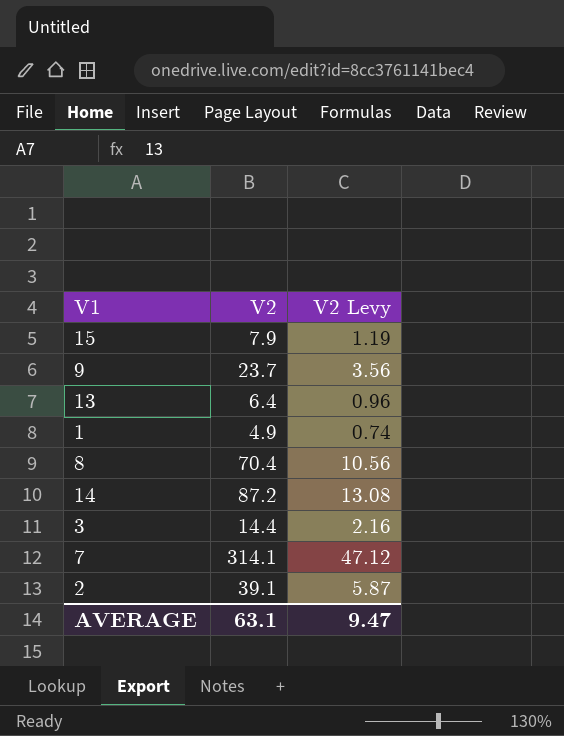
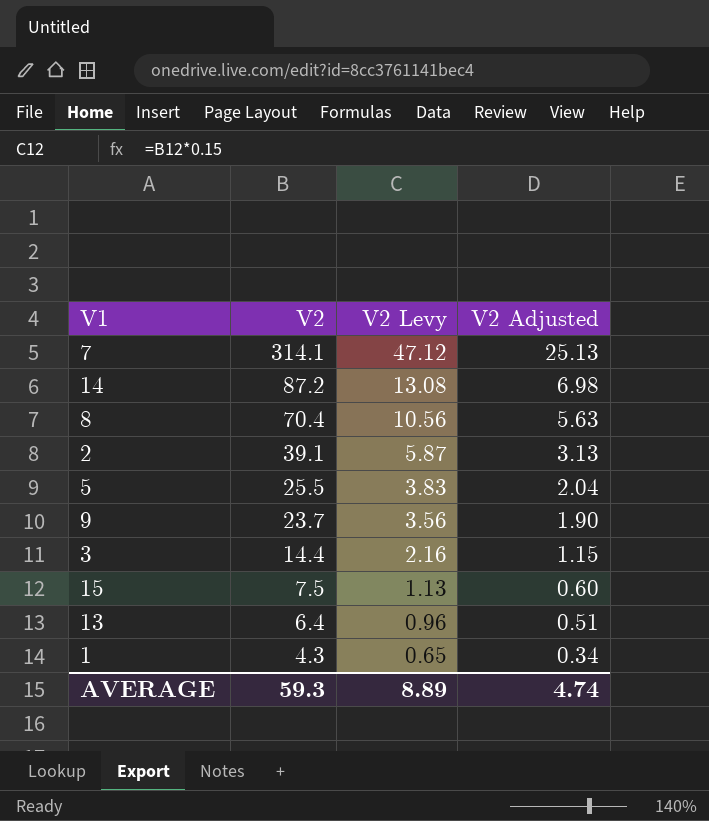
row order: none -> V2 descending
column V2 Adjusted | formula: none -> [V2] * 0.08
row 5: none -> 25.5 | 3.83 | 2.04
15 | V2: 7.9 -> 7.5
15 | V2 Levy: 1.19 -> 1.13
1 | V2: 4.9 -> 4.3
1 | V2 Levy: 0.74 -> 0.65
AVERAGE | V2: 63.1 -> 59.3
AVERAGE | V2 Levy: 9.47 -> 8.89

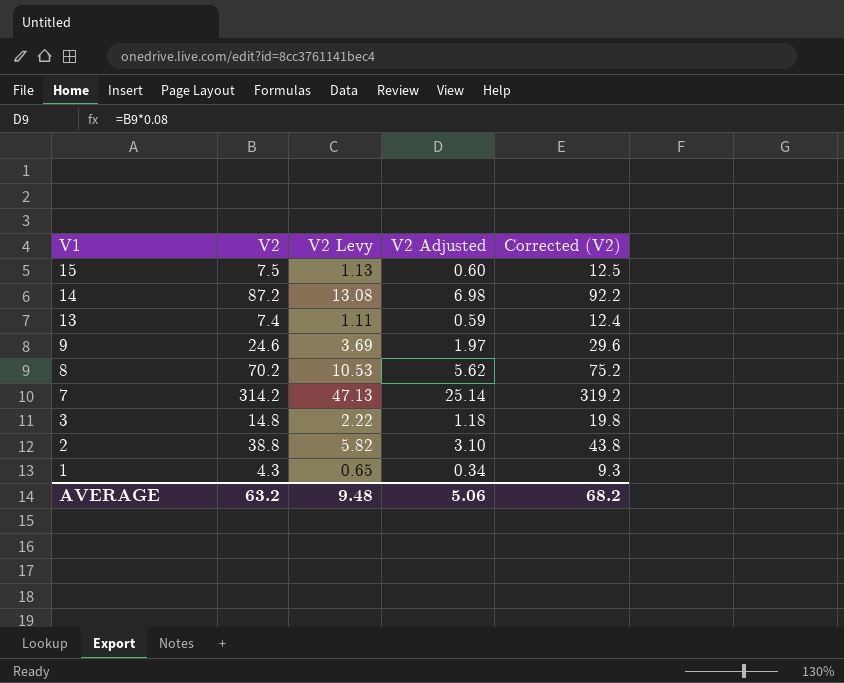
row order: V2 descending -> V1 descending
column Corrected (V2) | formula: none -> [V2] + 5
row 5: 25.5 | 3.83 | 2.04 -> none
13 | V2: 6.4 -> 7.4
13 | V2 Levy: 0.96 -> 1.11
13 | V2 Adjusted: 0.51 -> 0.59
9 | V2: 23.7 -> 24.6
9 | V2 Levy: 3.56 -> 3.69
9 | V2 Adjusted: 1.90 -> 1.97
8 | V2: 70.4 -> 70.2
8 | V2 Levy: 10.56 -> 10.53
8 | V2 Adjusted: 5.63 -> 5.62
7 | V2: 314.1 -> 314.2
7 | V2 Levy: 47.12 -> 47.13
7 | V2 Adjusted: 25.13 -> 25.14
3 | V2: 14.4 -> 14.8
3 | V2 Levy: 2.16 -> 2.22
3 | V2 Adjusted: 1.15 -> 1.18
2 | V2: 39.1 -> 38.8
2 | V2 Levy: 5.87 -> 5.82
2 | V2 Adjusted: 3.13 -> 3.10
AVERAGE | V2: 59.3 -> 63.2
AVERAGE | V2 Levy: 8.89 -> 9.48
AVERAGE | V2 Adjusted: 4.74 -> 5.06

